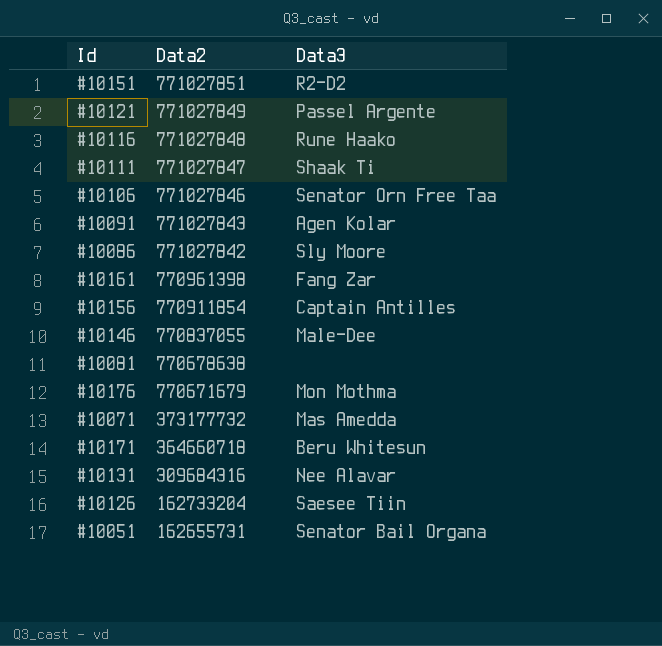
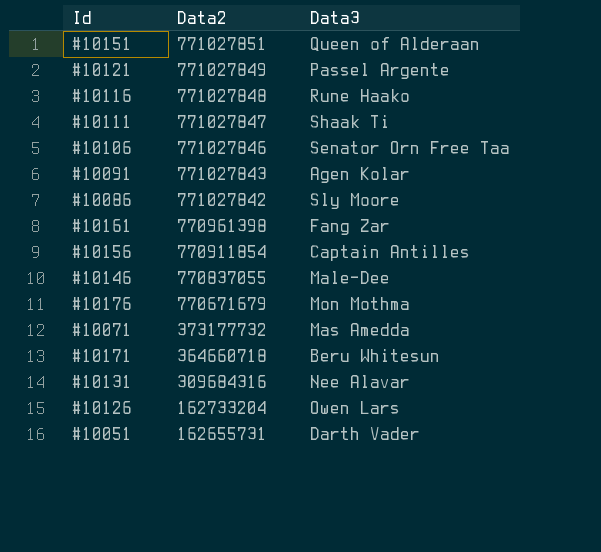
row #10081: 770678638 | none -> none
#10151 | Data3: R2-D2 -> Queen of Alderaan
#10126 | Data3: Saesee Tiin -> Owen Lars
#10051 | Data3: Senator Bail Organa -> Darth Vader

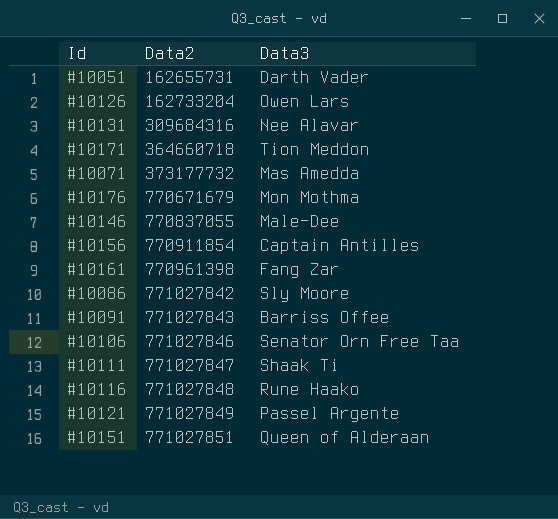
row order: Data2 descending -> Data2 ascending
#10171 | Data3: Beru Whitesun -> Tion Meddon
#10091 | Data3: Agen Kolar -> Barriss Offee

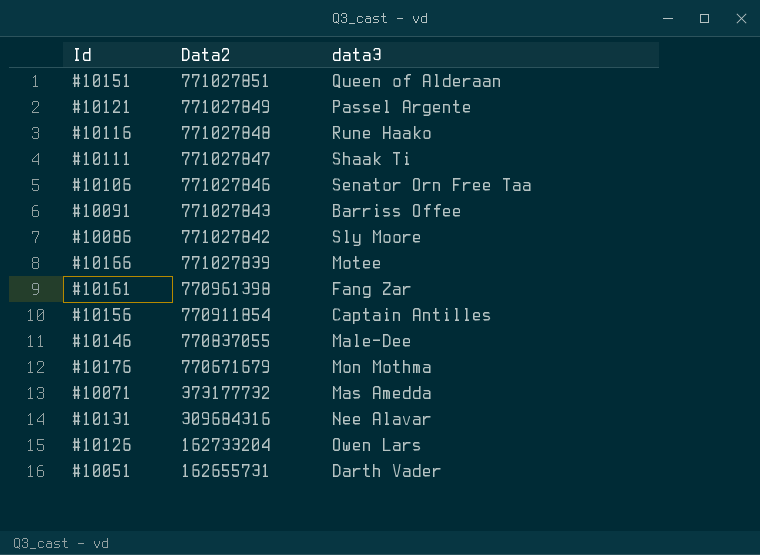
row order: Data2 ascending -> Data2 descending
column name: Data3 -> data3
row #10171: 364660718 | Tion Meddon -> none
row #10166: none -> 771027839 | Motee

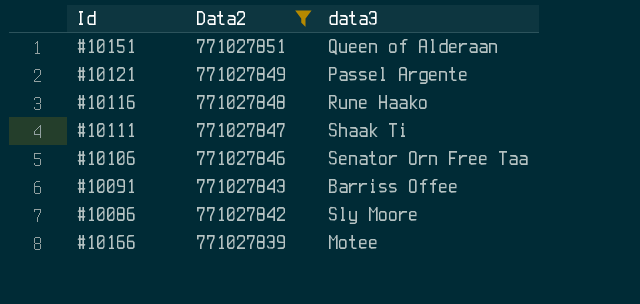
filter: none -> Data2 >= 771027839

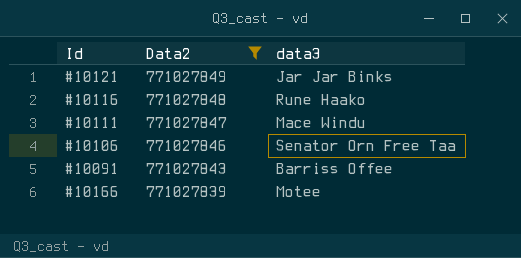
row #10151: 771027851 | Queen of Alderaan -> none
row #10086: 771027842 | Sly Moore -> none
#10121 | data3: Passel Argente -> Jar Jar Binks
#10111 | data3: Shaak Ti -> Mace Windu

